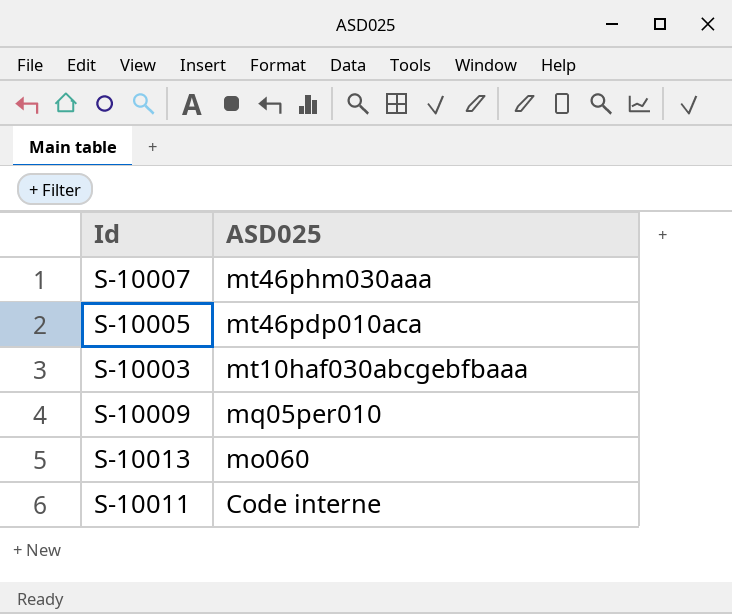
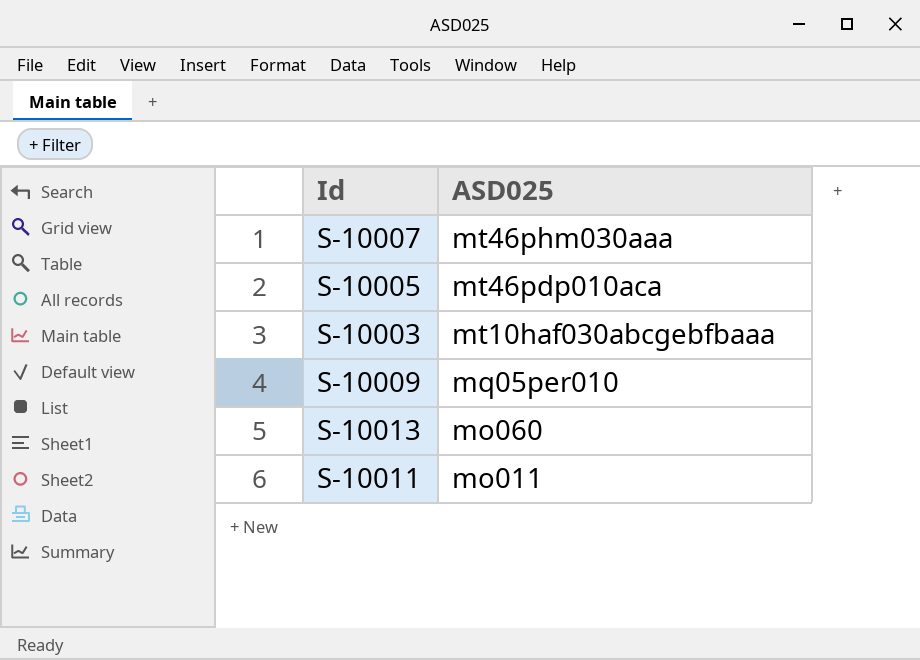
S-10011 | ASD025: Code interne -> mo011

